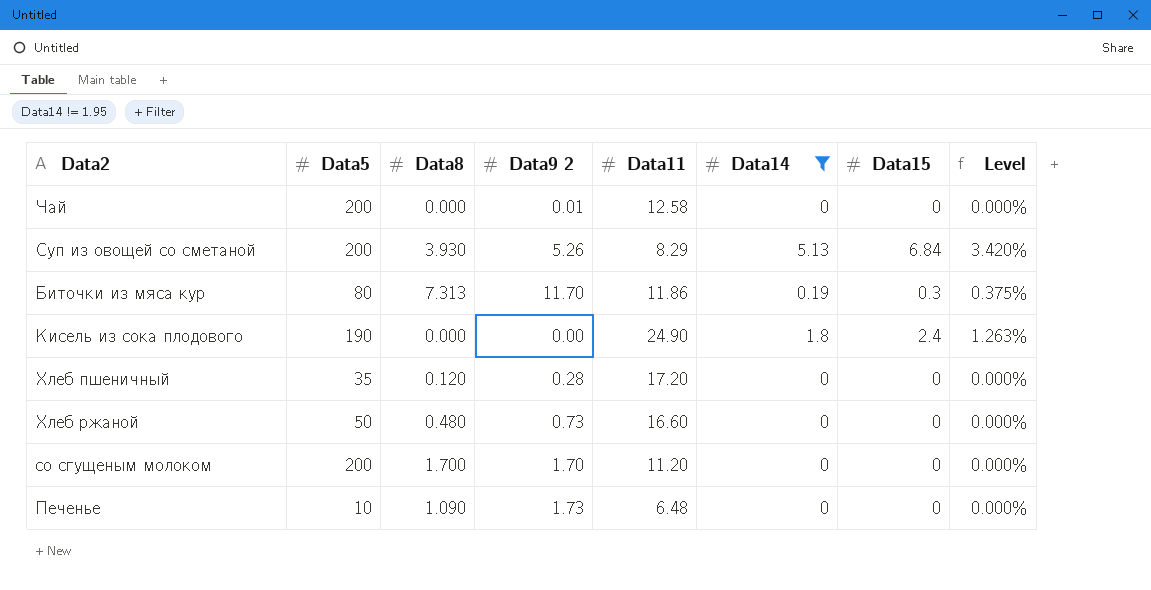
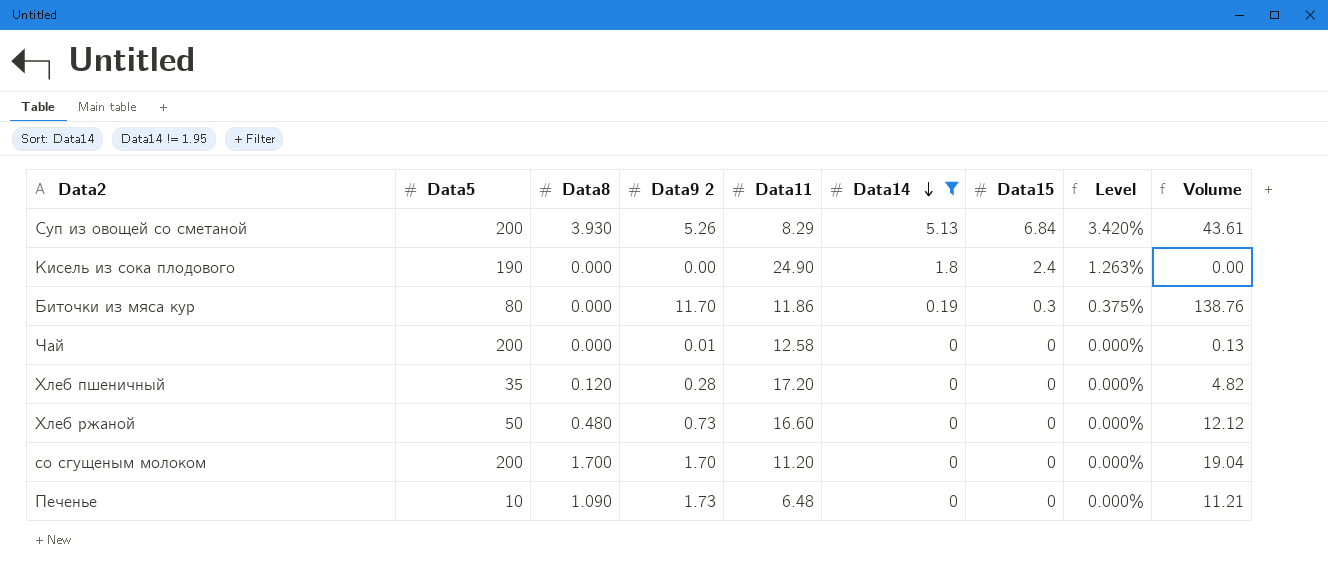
row order: none -> Data14 descending
column Volume | formula: none -> [Data9 2] * [Data11]
Биточки из мяса кур | Data8: 7.313 -> 0.000

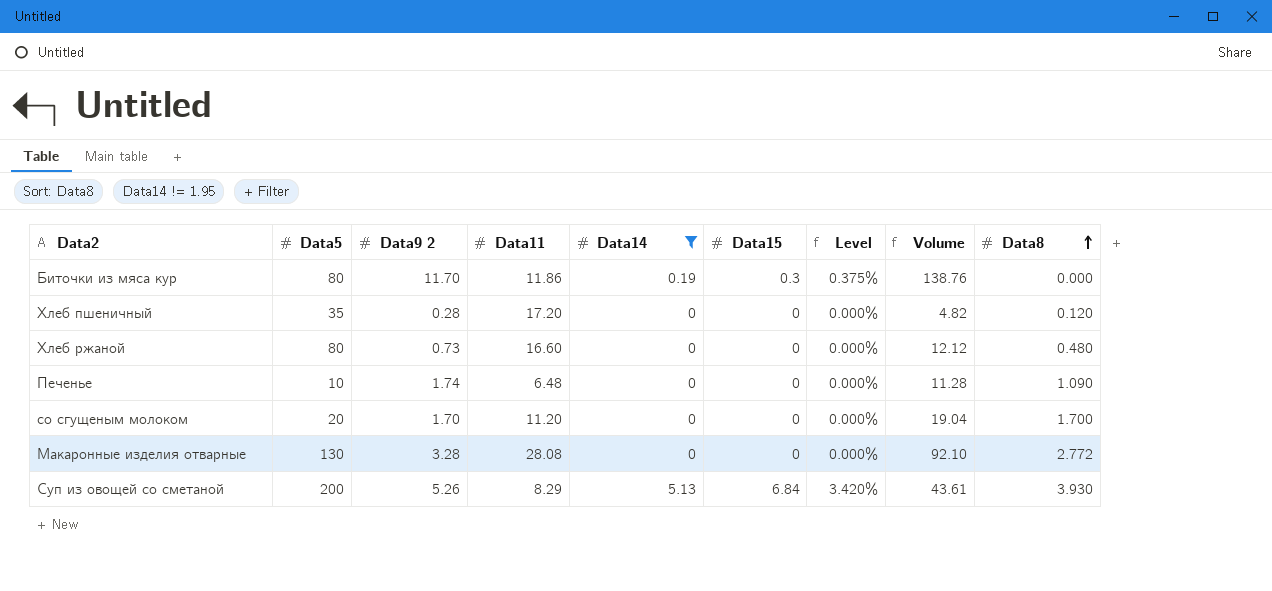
row order: Data14 descending -> Data8 ascending
column Data8 | position: 3 -> 9
row Кисель из сока плодового: 190 | 0.000 | 0.00 | 24.90 | 1.8 | 2.4 | 1.263% | 0.00 -> none
row Чай: 200 | 0.000 | 0.01 | 12.58 | 0 | 0 | 0.000% | 0.13 -> none
Хлеб ржаной | Data5: 50 -> 80
Печенье | Data9 2: 1.73 -> 1.74
Печенье | Volume: 11.21 -> 11.28
со сгущеным молоком | Data5: 200 -> 20
row Макаронные изделия отварные: none -> 130 | 3.28 | 28.08 | 0 | 0 | 0.000% | 92.10 | 2.772

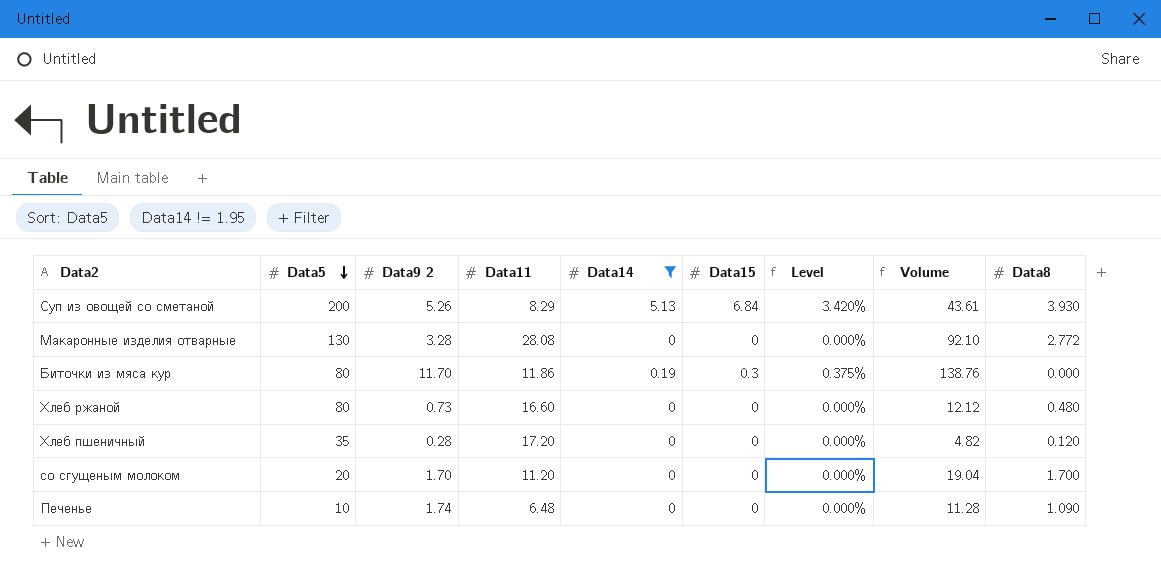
row order: Data8 ascending -> Data5 descending

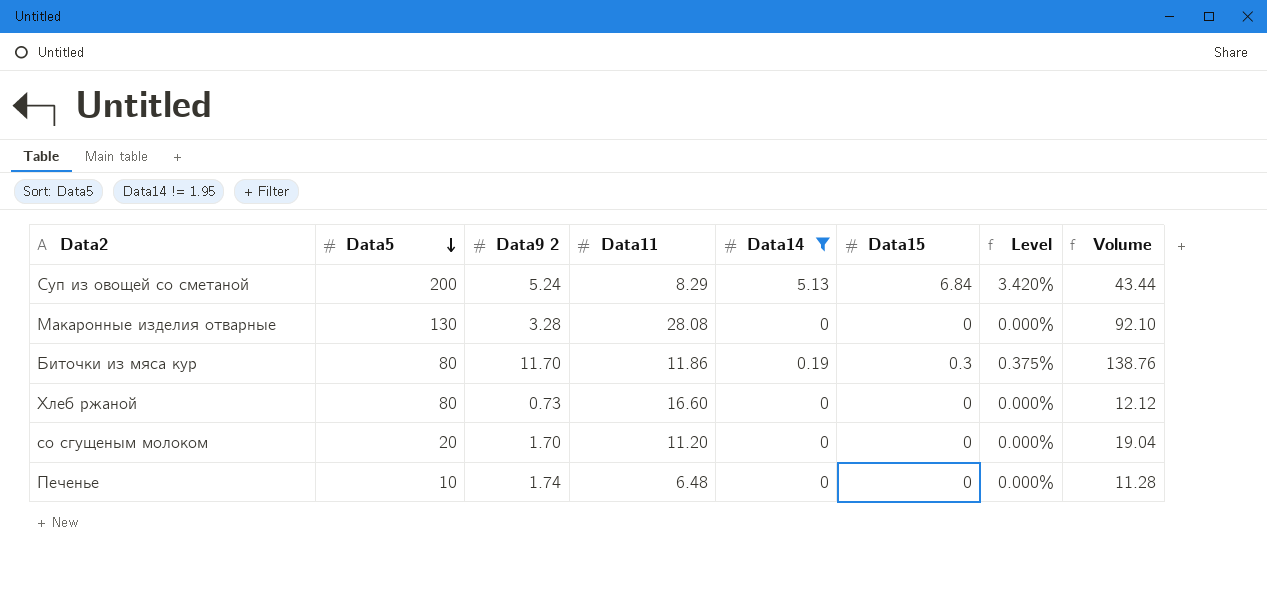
column Data8 | position: 9 -> none
row Хлеб пшеничный: 35 | 0.28 | 17.20 | 0 | 0 | 0.000% | 4.82 | 0.120 -> none
Суп из овощей со сметаной | Data9 2: 5.26 -> 5.24
Суп из овощей со сметаной | Volume: 43.61 -> 43.44

